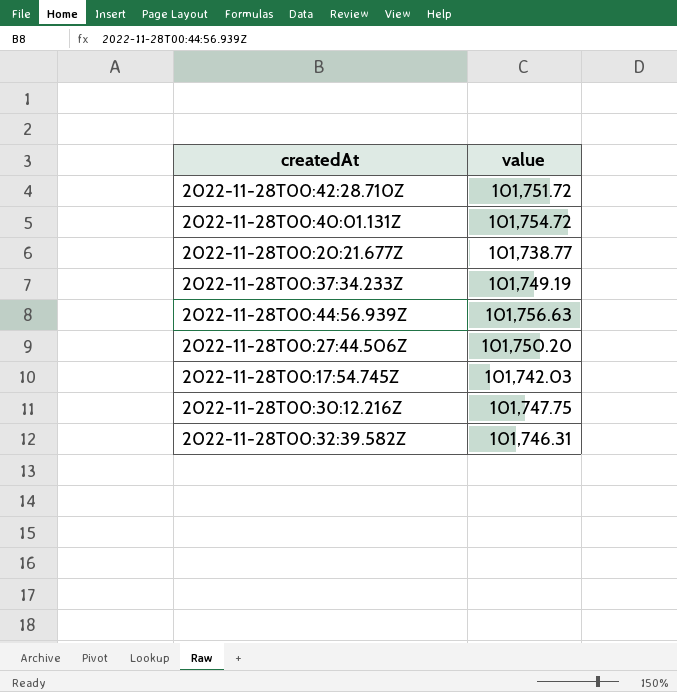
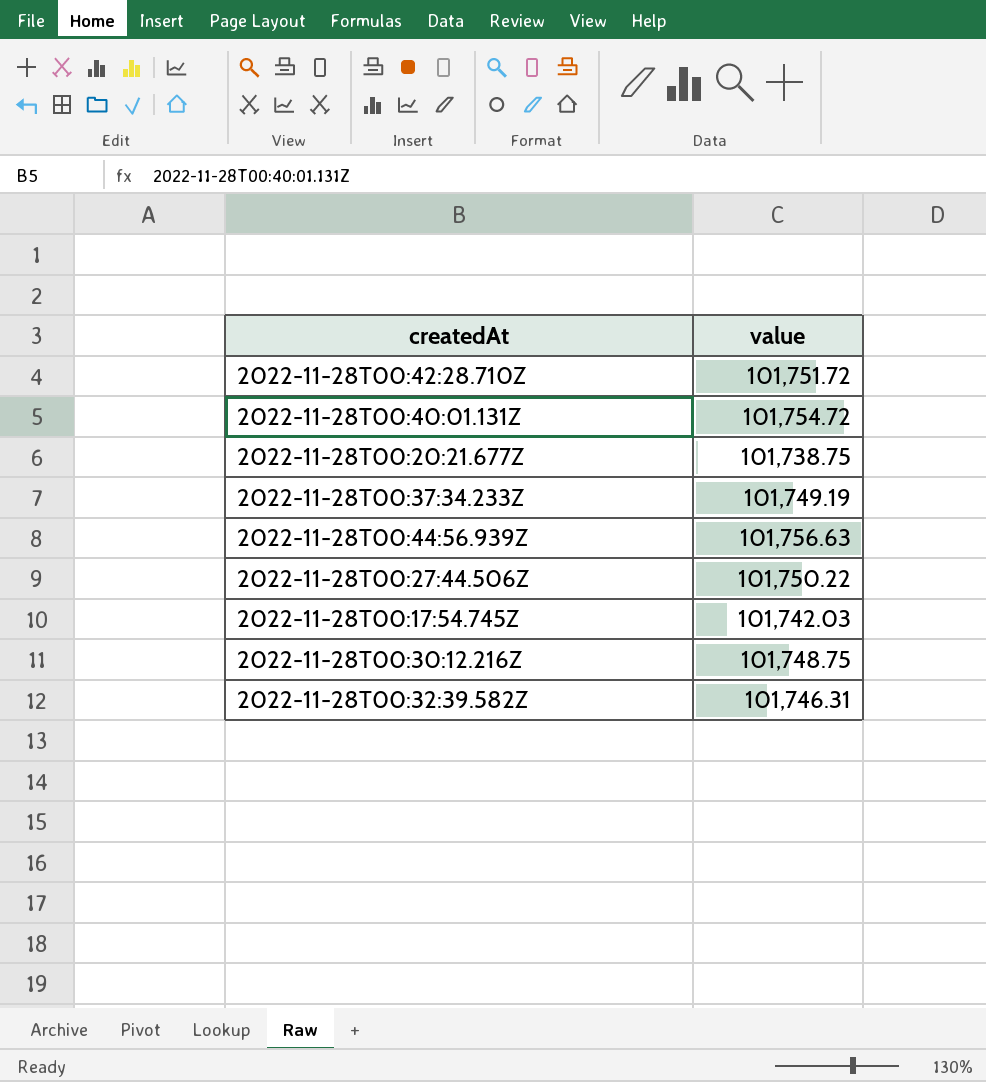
2022-11-28T00:20:21.677Z | value: 101,738.77 -> 101,738.75
2022-11-28T00:27:44.506Z | value: 101,750.20 -> 101,750.22
2022-11-28T00:30:12.216Z | value: 101,747.75 -> 101,748.75

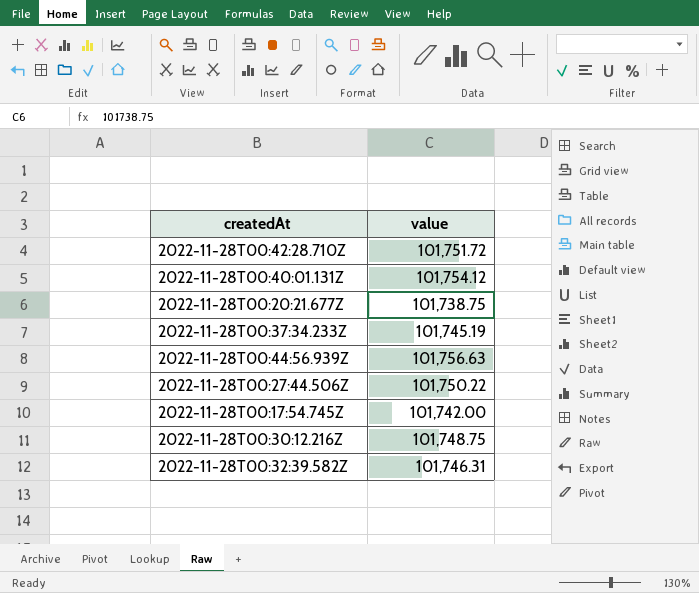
2022-11-28T00:40:01.131Z | value: 101,754.72 -> 101,754.12
2022-11-28T00:37:34.233Z | value: 101,749.19 -> 101,745.19
2022-11-28T00:17:54.745Z | value: 101,742.03 -> 101,742.00

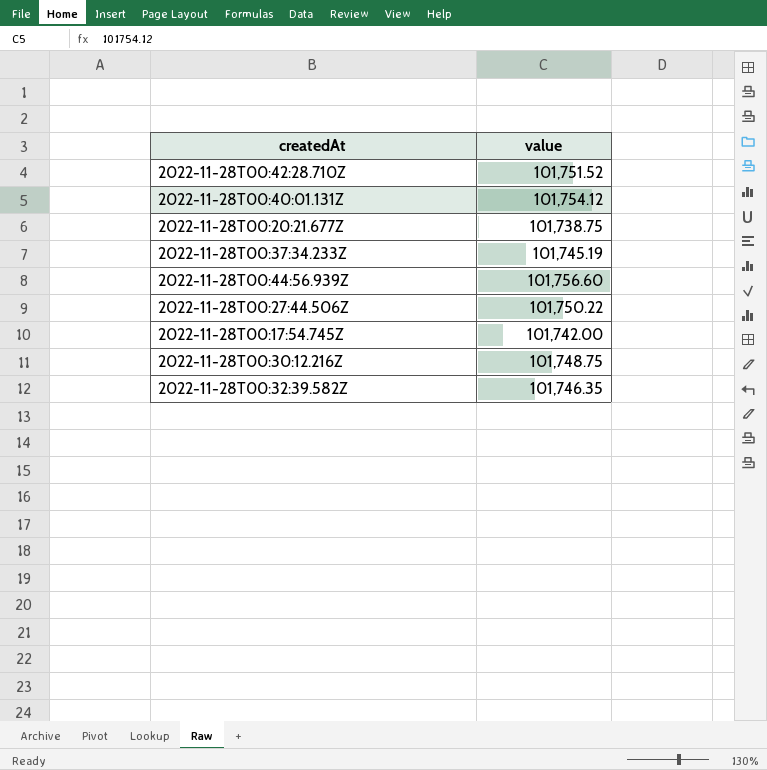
2022-11-28T00:42:28.710Z | value: 101,751.72 -> 101,751.52
2022-11-28T00:44:56.939Z | value: 101,756.63 -> 101,756.60
2022-11-28T00:32:39.582Z | value: 101,746.31 -> 101,746.35

